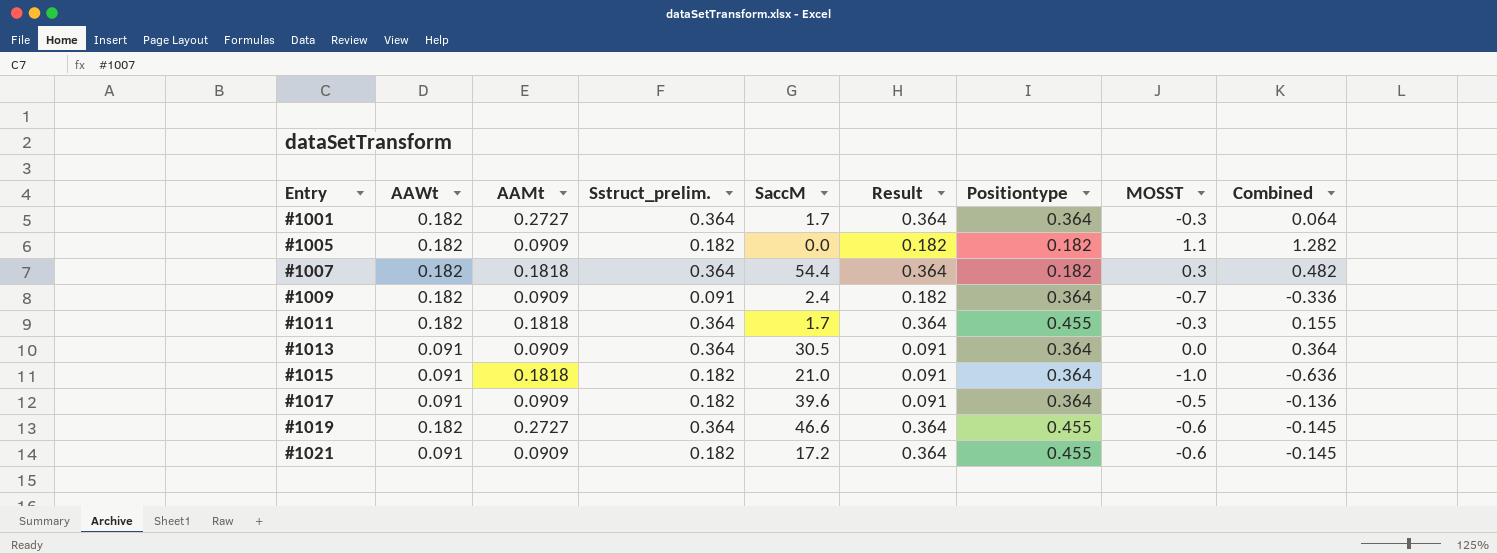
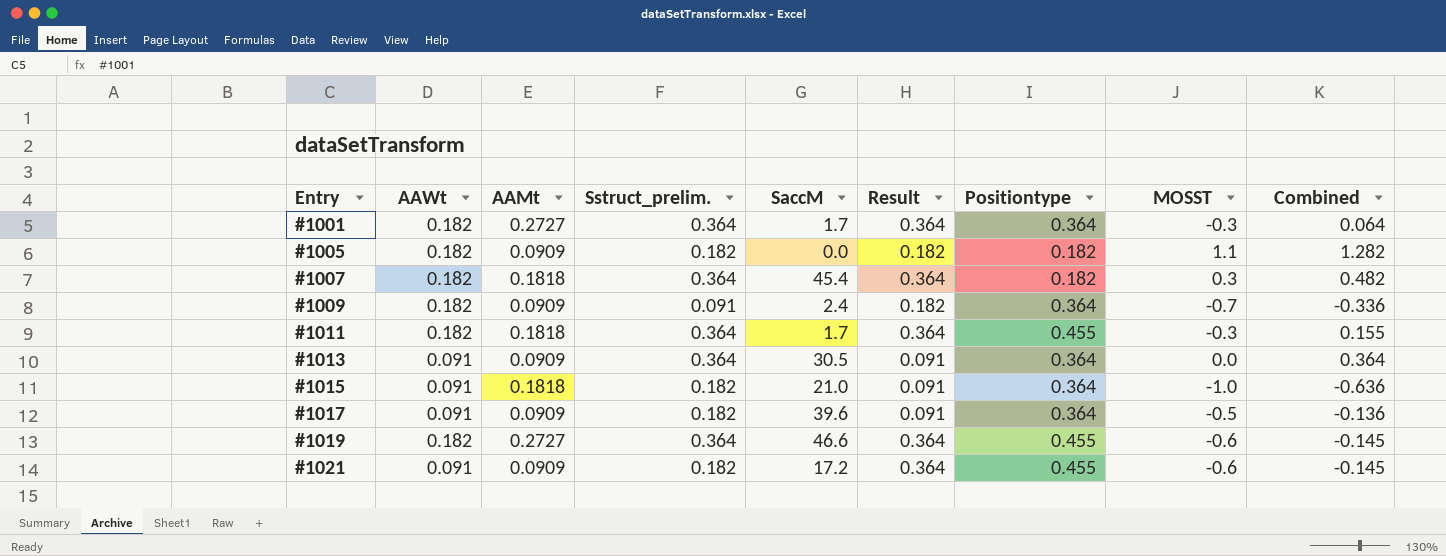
#1007 | SaccM: 54.4 -> 45.4

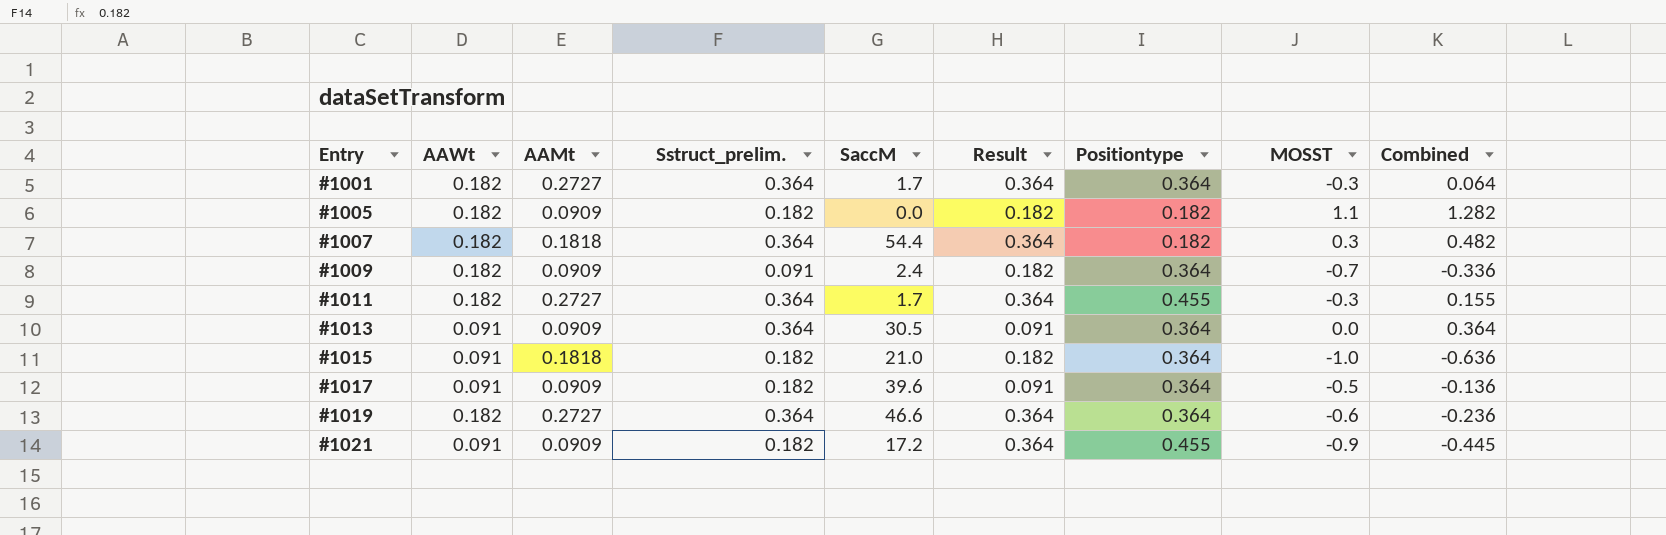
#1007 | SaccM: 45.4 -> 54.4
#1011 | AAMt: 0.1818 -> 0.2727
#1015 | Result: 0.091 -> 0.182
#1019 | Positiontype: 0.455 -> 0.364
#1019 | Combined: -0.145 -> -0.236
#1021 | MOSST: -0.6 -> -0.9
#1021 | Combined: -0.145 -> -0.445

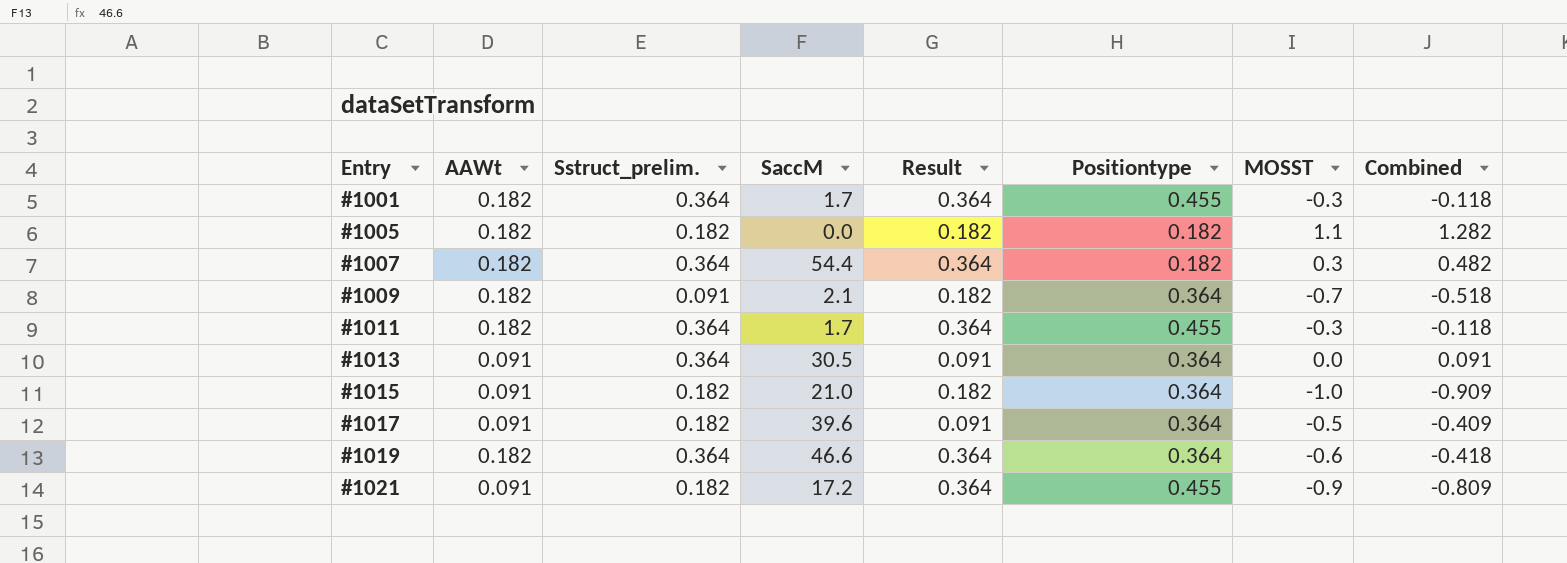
column AAMt | position: 3 -> none
column Combined | formula: [Positiontype] + [MOSST] -> [AAWt] + [MOSST]
#1001 | Positiontype: 0.364 -> 0.455
#1009 | SaccM: 2.4 -> 2.1

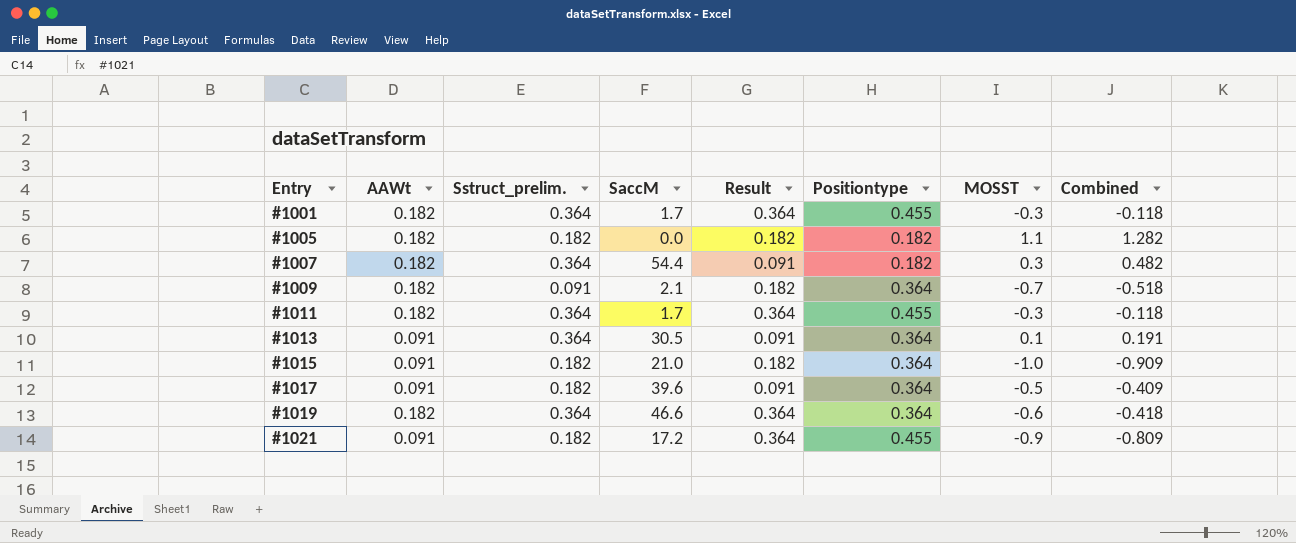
#1007 | Result: 0.364 -> 0.091
#1013 | MOSST: 0.0 -> 0.1
#1013 | Combined: 0.091 -> 0.191

